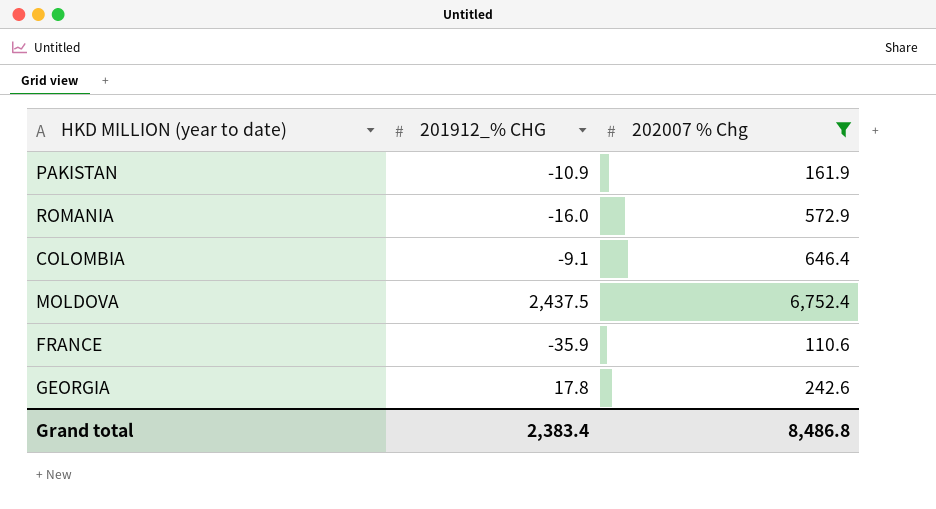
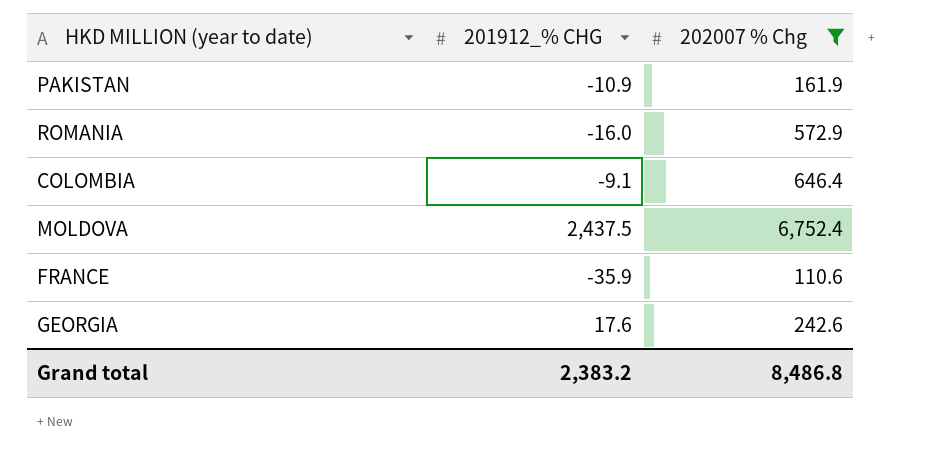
GEORGIA | 201912_% CHG: 17.8 -> 17.6
Grand total | 201912_% CHG: 2,383.4 -> 2,383.2

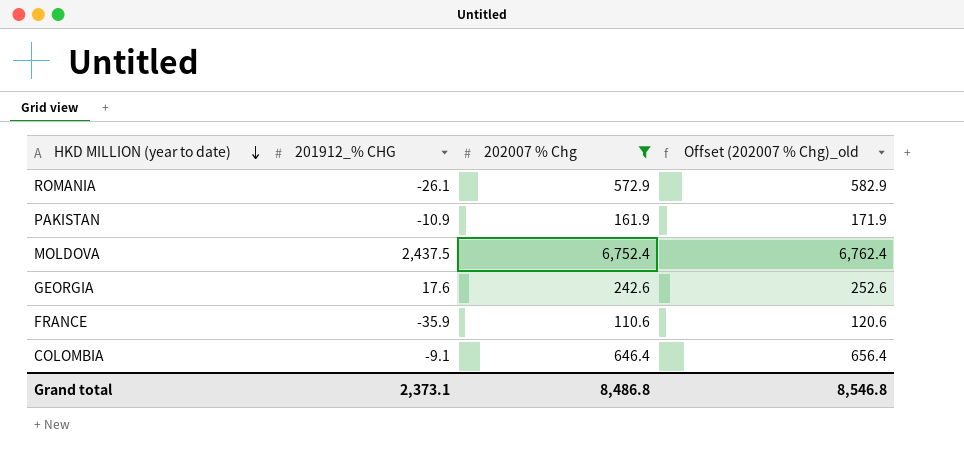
row order: none -> HKD MILLION (year to date) descending
column Offset (202007 % Chg)_old | formula: none -> [202007 % Chg] + 10
ROMANIA | 201912_% CHG: -16.0 -> -26.1
Grand total | 201912_% CHG: 2,383.2 -> 2,373.1

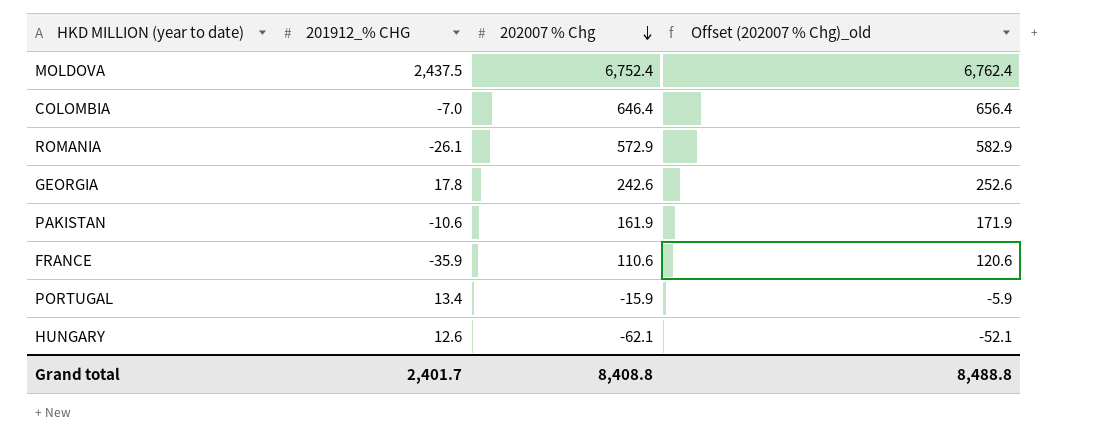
filter: 202007 % Chg >= 110.6 -> none
row order: HKD MILLION (year to date) descending -> 202007 % Chg descending
COLOMBIA | 201912_% CHG: -9.1 -> -7.0
GEORGIA | 201912_% CHG: 17.6 -> 17.8
PAKISTAN | 201912_% CHG: -10.9 -> -10.6
Grand total | 201912_% CHG: 2,373.1 -> 2,401.7
Grand total | 202007 % Chg: 8,486.8 -> 8,408.8
Grand total | Offset (202007 % Chg)_old: 8,546.8 -> 8,488.8

